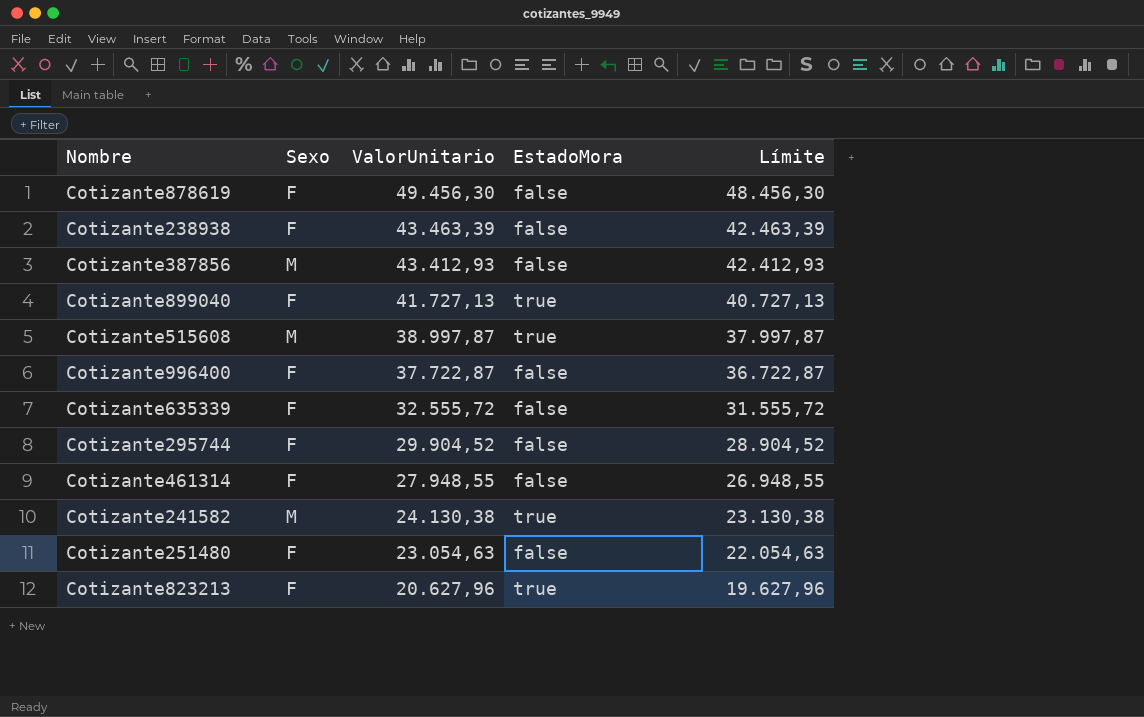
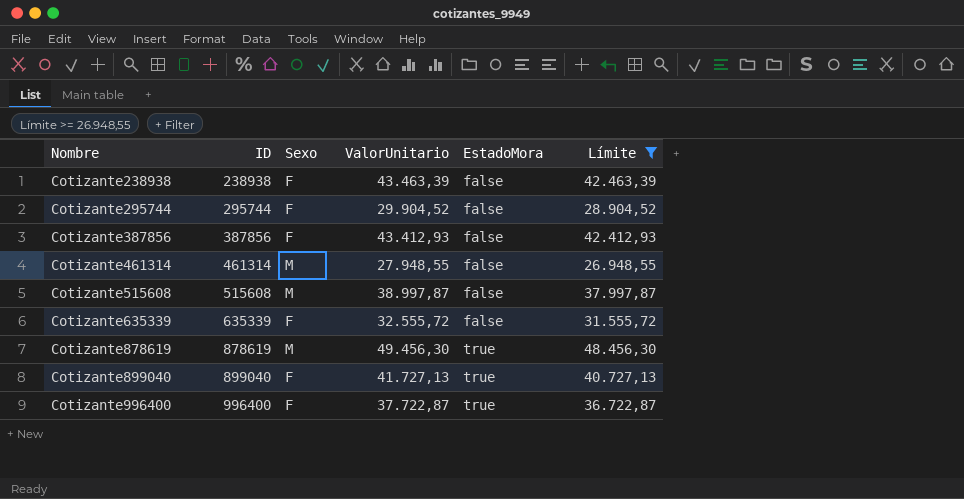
filter: none -> Límite >= 26.948,55
row order: ValorUnitario descending -> Nombre ascending
column ID | position: none -> 2
Cotizante387856 | Sexo: M -> F
Cotizante461314 | Sexo: F -> M
Cotizante515608 | EstadoMora: true -> false
Cotizante878619 | Sexo: F -> M
Cotizante878619 | EstadoMora: false -> true
Cotizante996400 | EstadoMora: false -> true

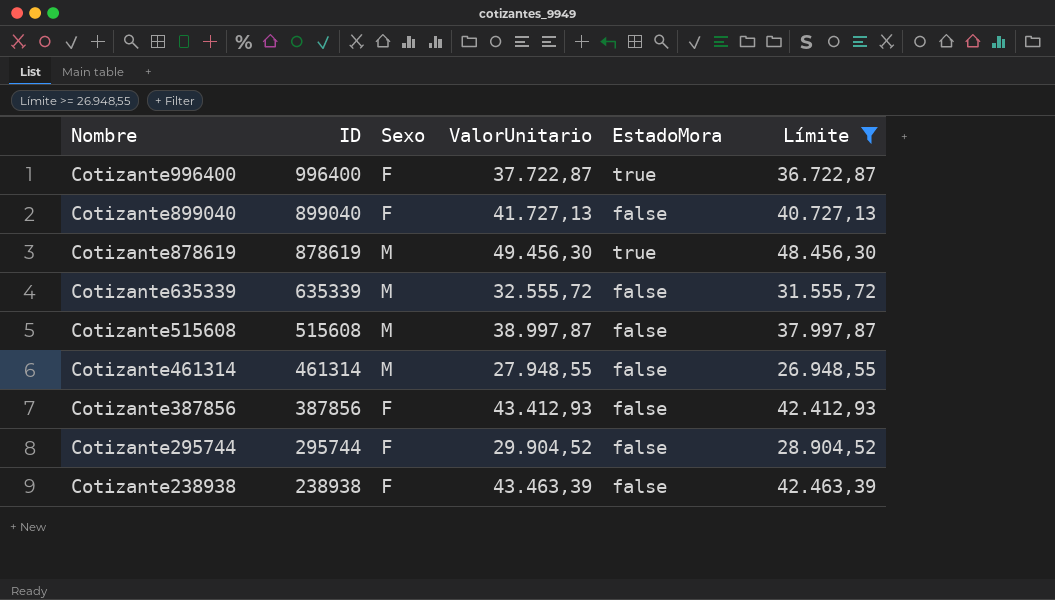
row order: Nombre ascending -> Nombre descending
Cotizante899040 | EstadoMora: true -> false
Cotizante635339 | Sexo: F -> M

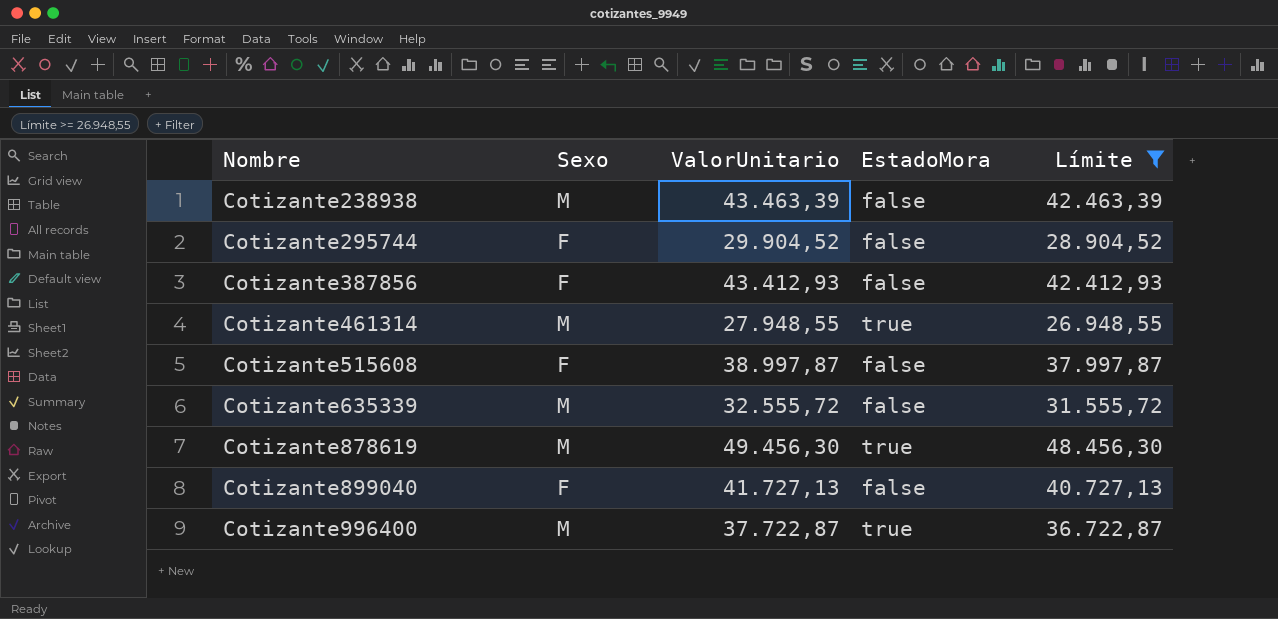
row order: Nombre descending -> Nombre ascending
column ID | position: 2 -> none
Cotizante238938 | Sexo: F -> M
Cotizante461314 | EstadoMora: false -> true
Cotizante515608 | Sexo: M -> F
Cotizante996400 | Sexo: F -> M

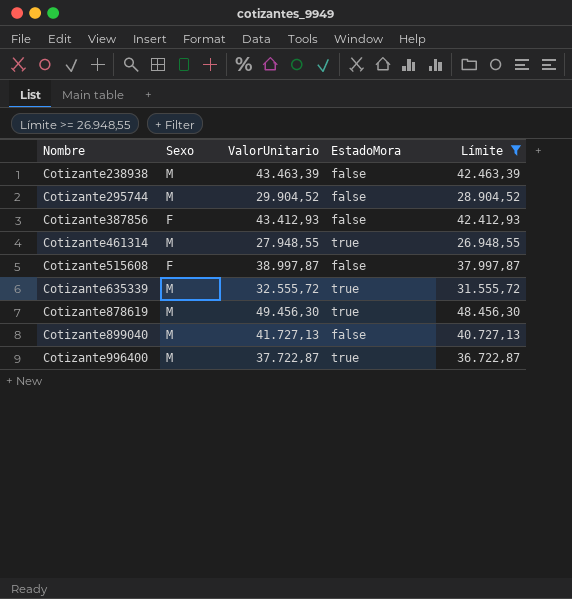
Cotizante295744 | Sexo: F -> M
Cotizante635339 | EstadoMora: false -> true
Cotizante899040 | Sexo: F -> M

